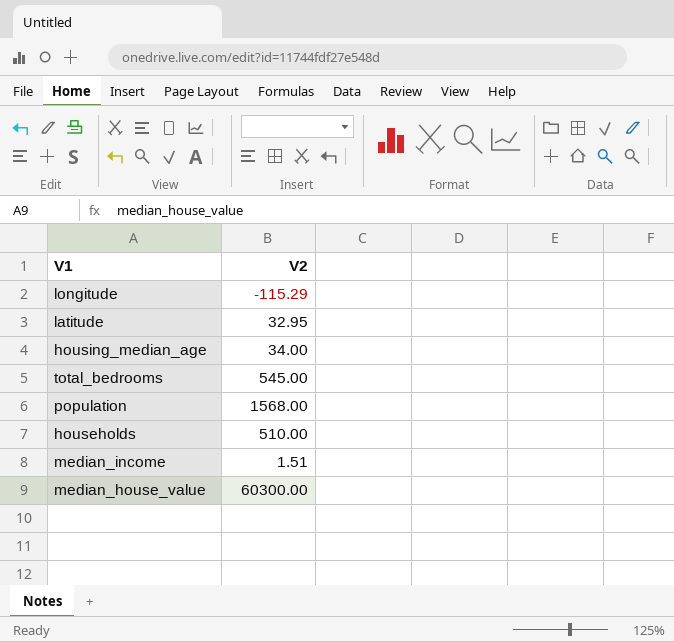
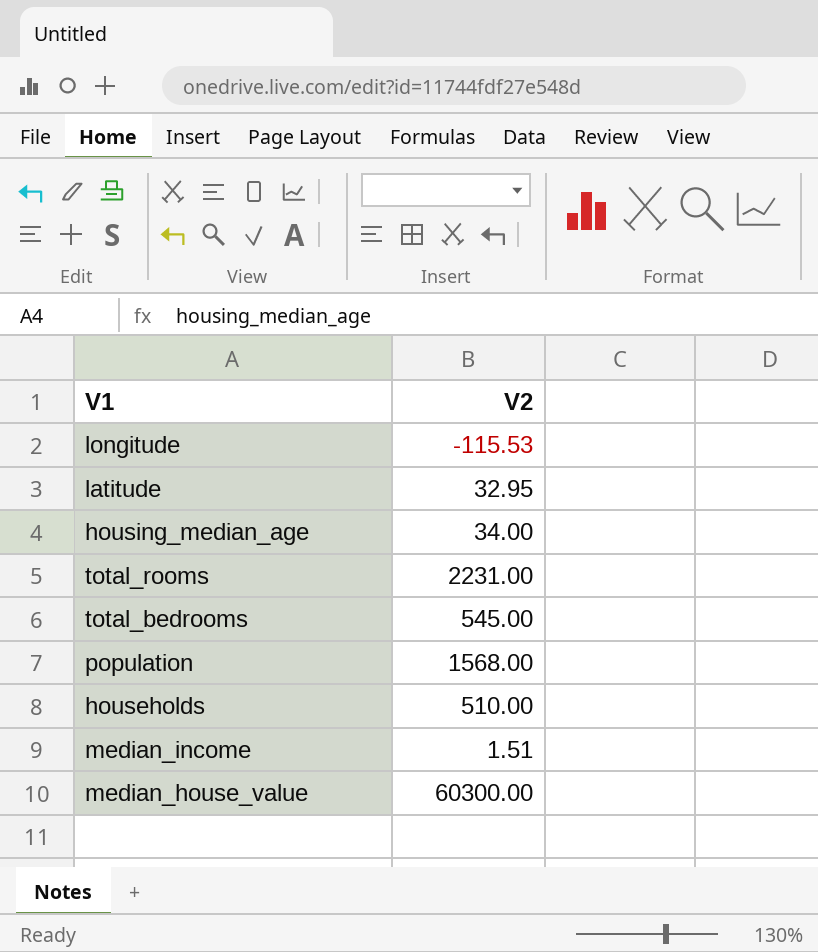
longitude | V2: -115.29 -> -115.53
row total_rooms: none -> 2231.00

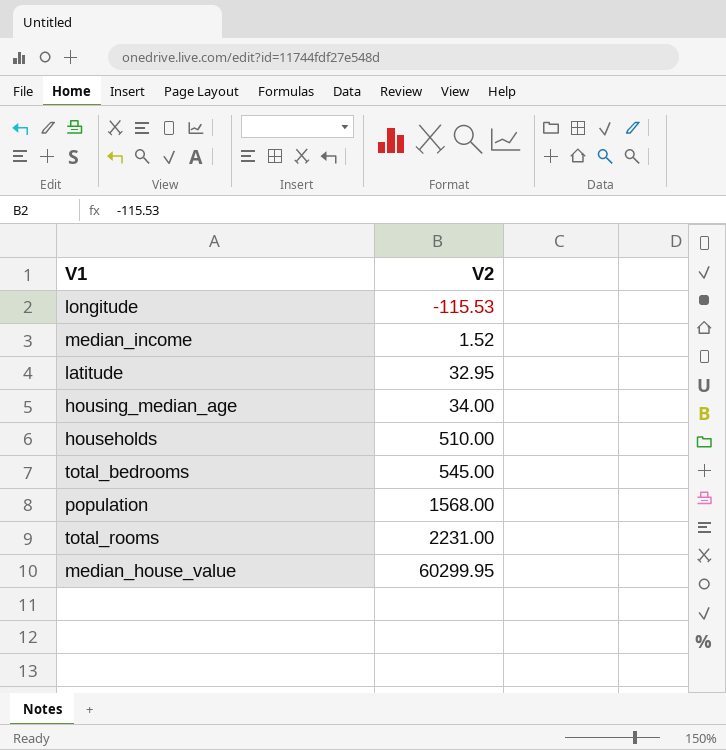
row order: none -> V2 ascending
median_income | V2: 1.51 -> 1.52
median_house_value | V2: 60300.00 -> 60299.95

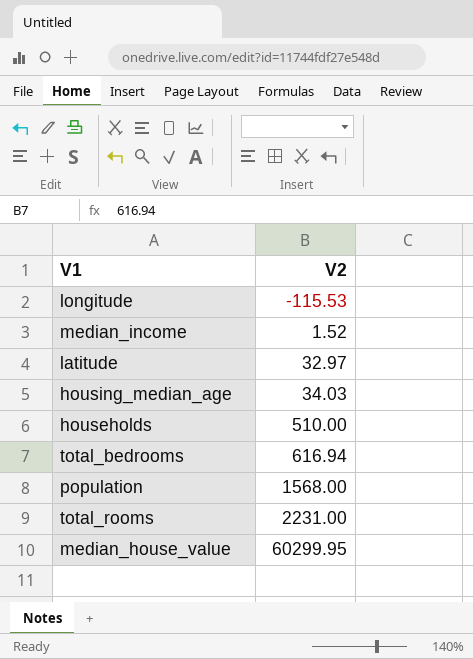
latitude | V2: 32.95 -> 32.97
housing_median_age | V2: 34.00 -> 34.03
total_bedrooms | V2: 545.00 -> 616.94

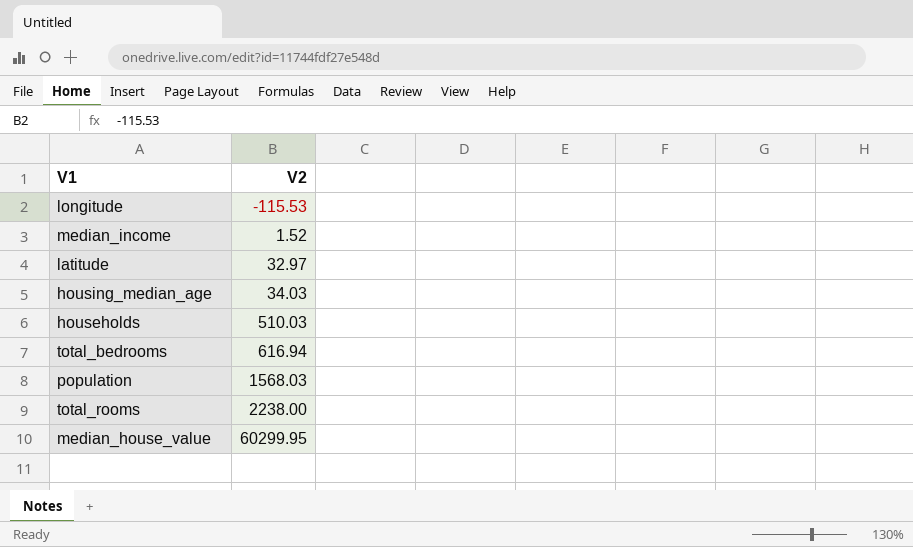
households | V2: 510.00 -> 510.03
population | V2: 1568.00 -> 1568.03
total_rooms | V2: 2231.00 -> 2238.00

